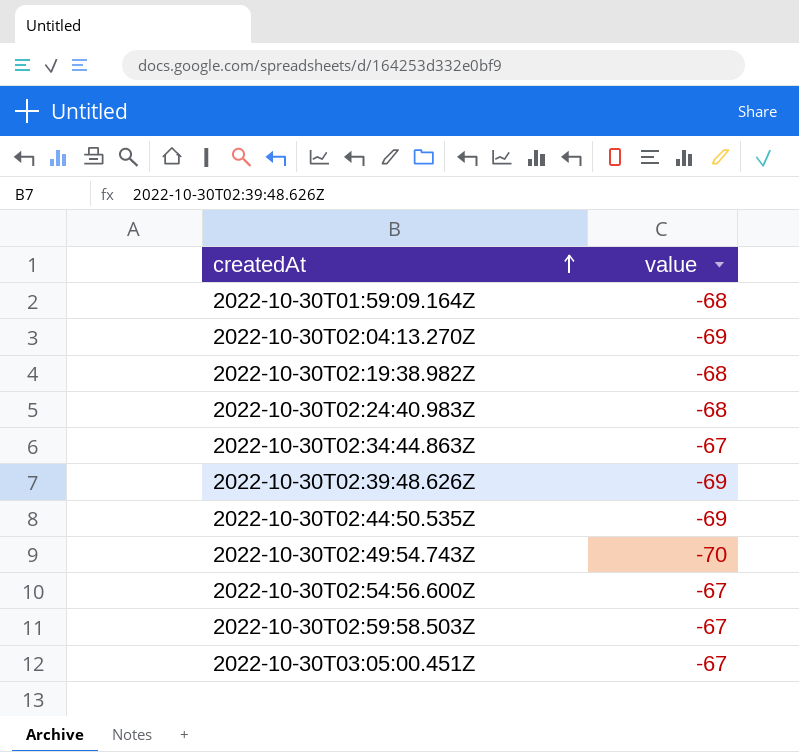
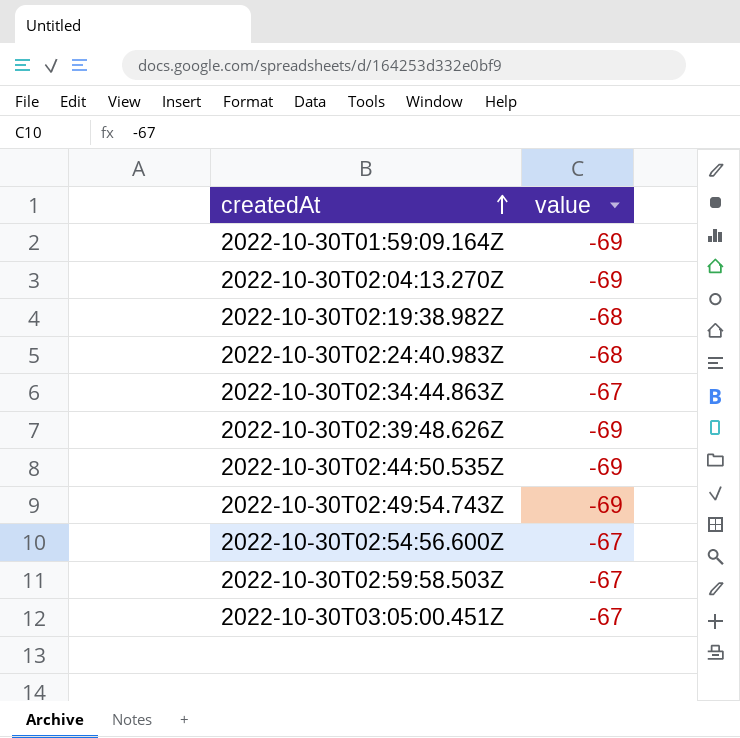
2022-10-30T01:59:09.164Z | value: -68 -> -69
2022-10-30T02:49:54.743Z | value: -70 -> -69

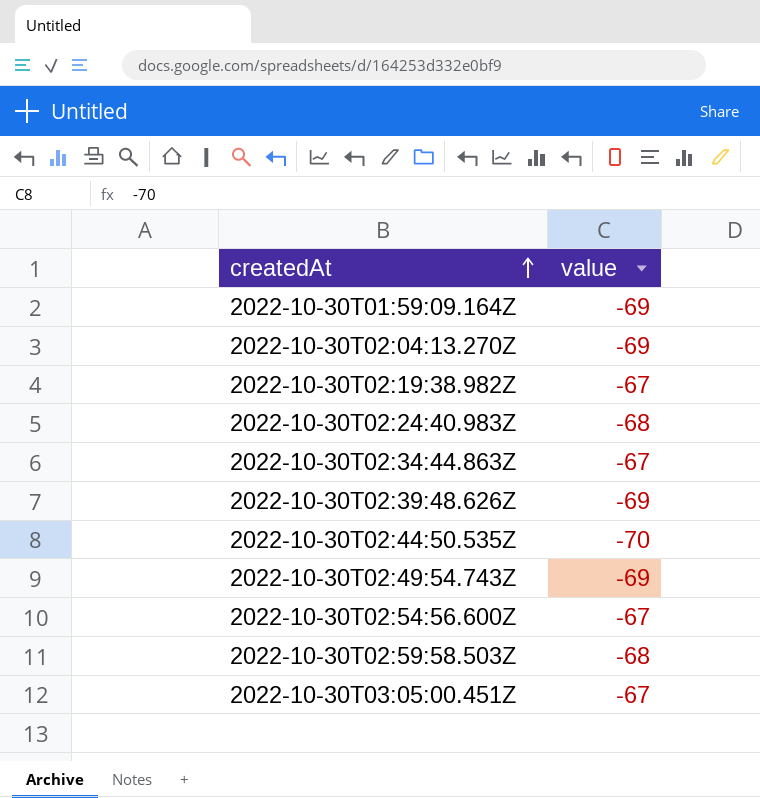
2022-10-30T02:19:38.982Z | value: -68 -> -67
2022-10-30T02:44:50.535Z | value: -69 -> -70
2022-10-30T02:59:58.503Z | value: -67 -> -68

